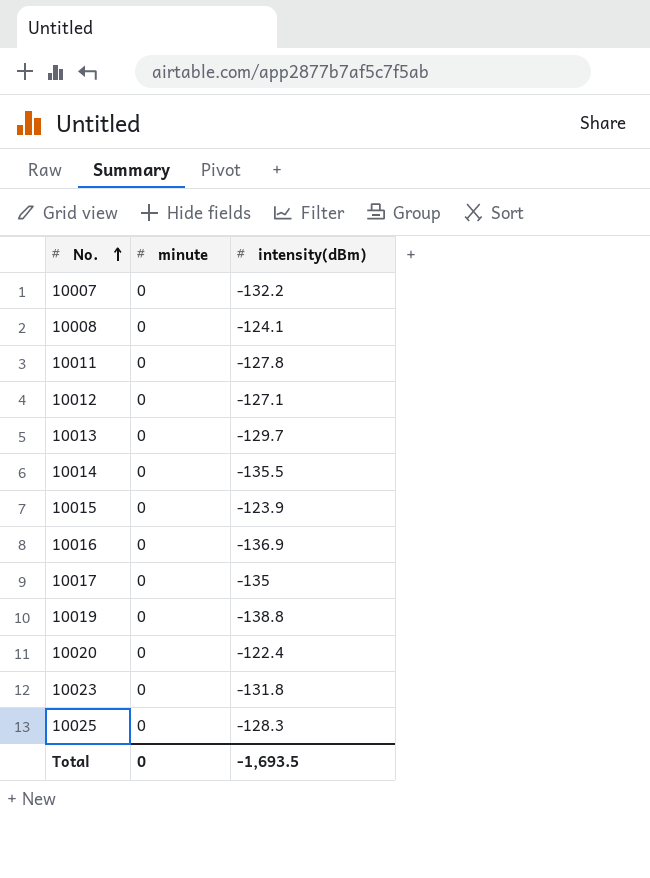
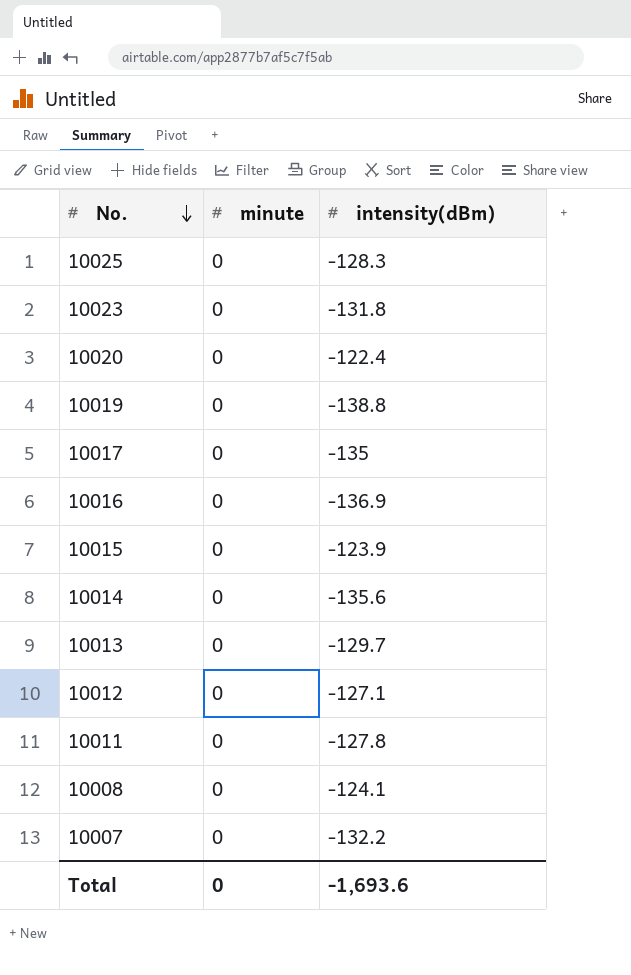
row order: No. ascending -> No. descending
10014 | intensity(dBm): -135.5 -> -135.6
Total | intensity(dBm): -1,693.5 -> -1,693.6

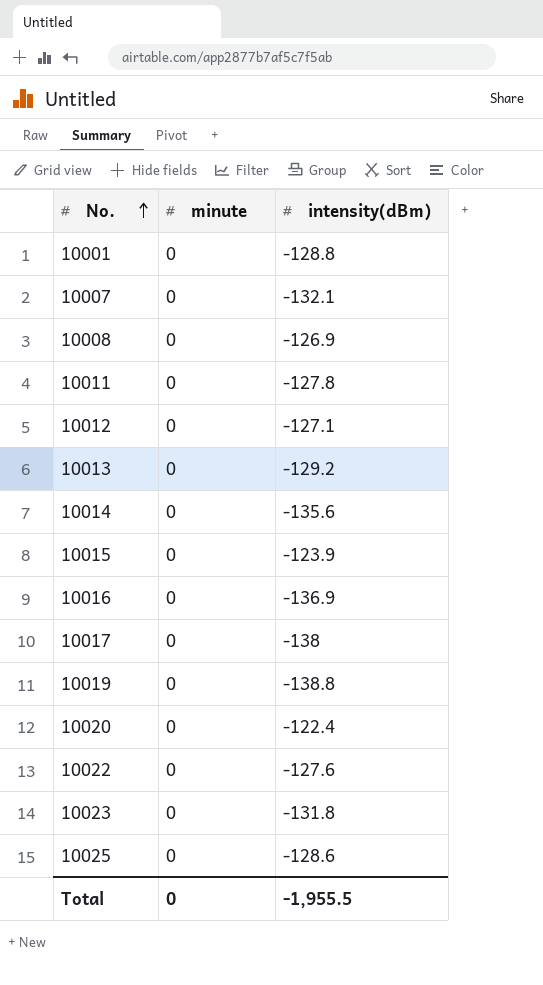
row order: No. descending -> No. ascending
row 10001: none -> 0 | -128.8
10007 | intensity(dBm): -132.2 -> -132.1
10008 | intensity(dBm): -124.1 -> -126.9
10013 | intensity(dBm): -129.7 -> -129.2
10017 | intensity(dBm): -135 -> -138
row 10022: none -> 0 | -127.6
10025 | intensity(dBm): -128.3 -> -128.6
Total | intensity(dBm): -1,693.6 -> -1,955.5

